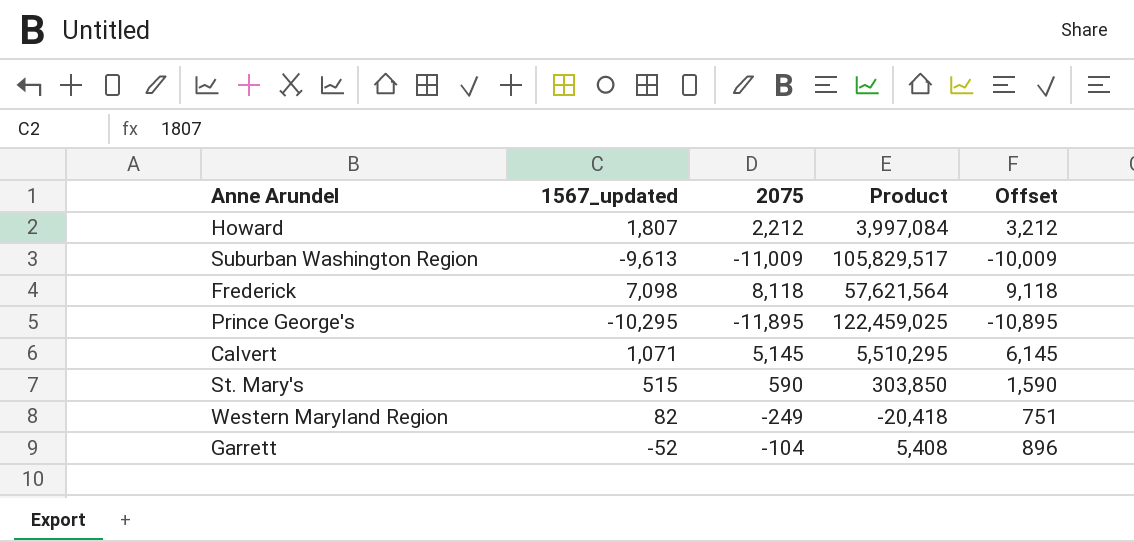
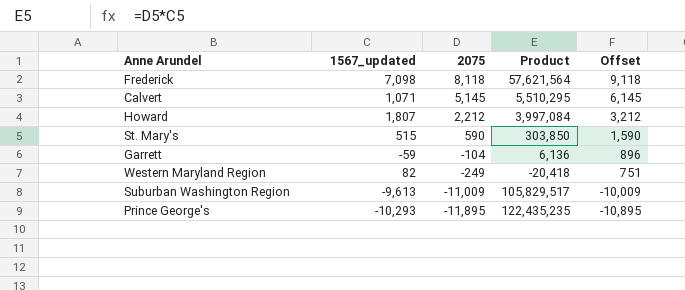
row order: none -> 2075 descending
Garrett | 1567_updated: -52 -> -59
Garrett | Product: 5,408 -> 6,136
Prince George's | 1567_updated: -10,295 -> -10,293
Prince George's | Product: 122,459,025 -> 122,435,235

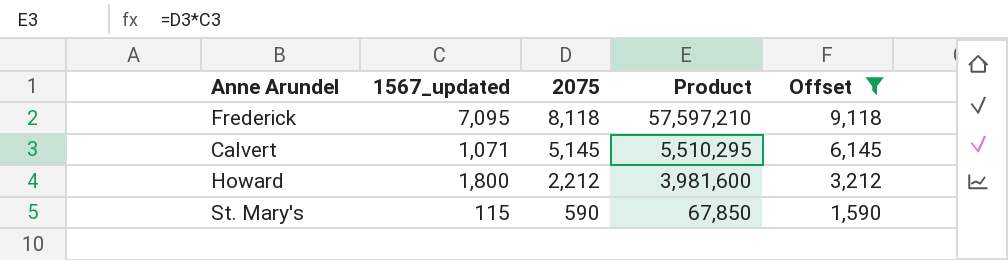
filter: none -> Offset >= 1,590
Frederick | 1567_updated: 7,098 -> 7,095
Frederick | Product: 57,621,564 -> 57,597,210
Howard | 1567_updated: 1,807 -> 1,800
Howard | Product: 3,997,084 -> 3,981,600
St. Mary's | 1567_updated: 515 -> 115
St. Mary's | Product: 303,850 -> 67,850

